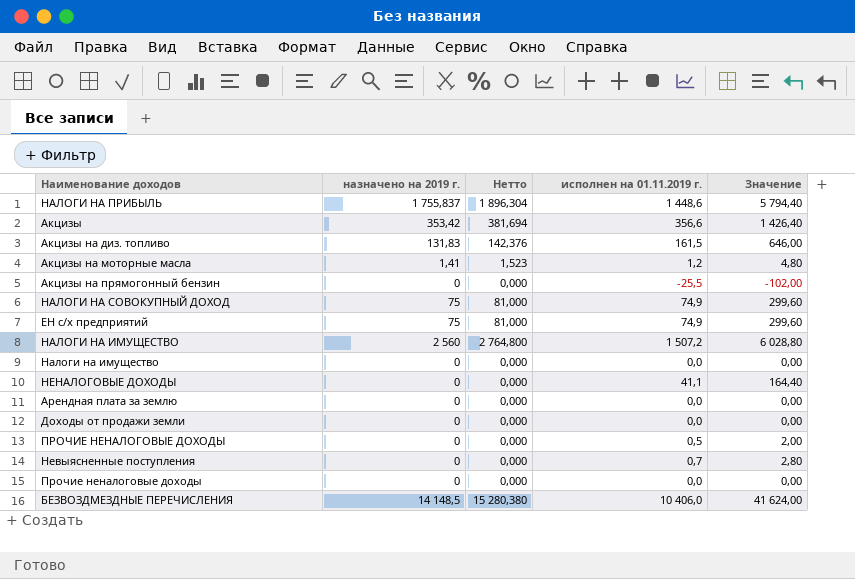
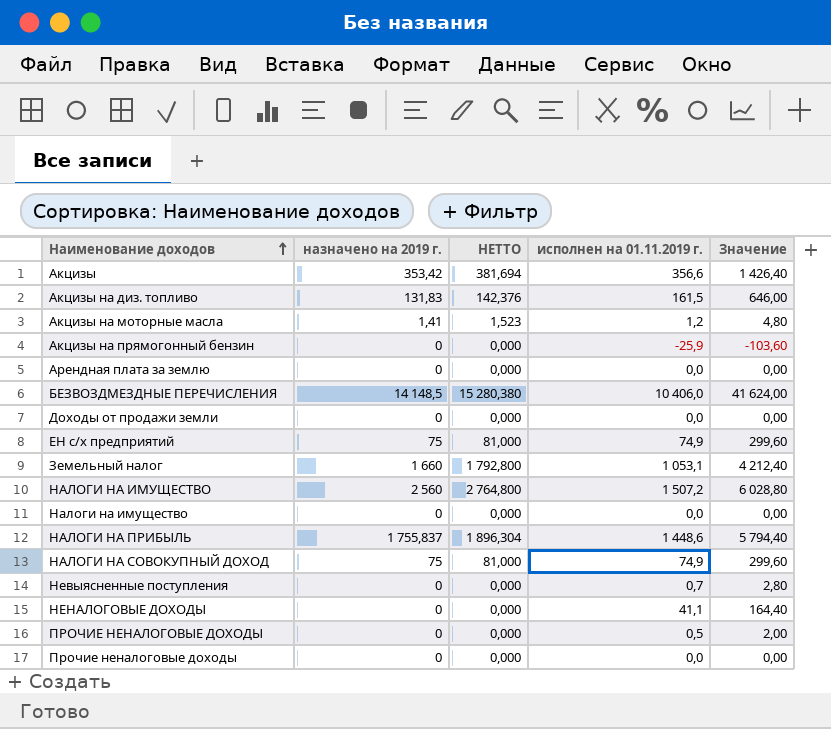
row order: none -> Наименование доходов ascending
column name: Нетто -> НЕТТО
Акцизы на прямогонный бензин | исполнен на 01.11.2019 г.: -25,5 -> -25,9
Акцизы на прямогонный бензин | Значение: -102,00 -> -103,60
row Земельный налог: none -> 1 660 | 1 792,800 | 1 053,1 | 4 212,40

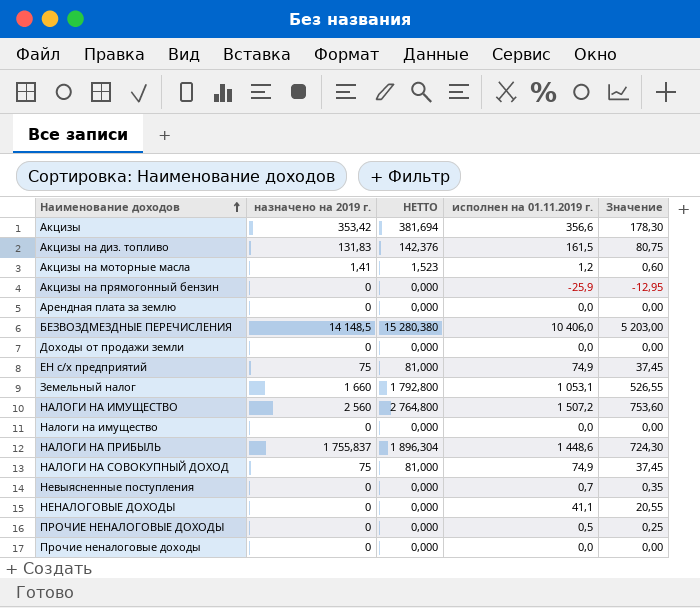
column Значение | formula: [исполнен на 01.11.2019 г.] * 4 -> [исполнен на 01.11.2019 г.] * 0,5

